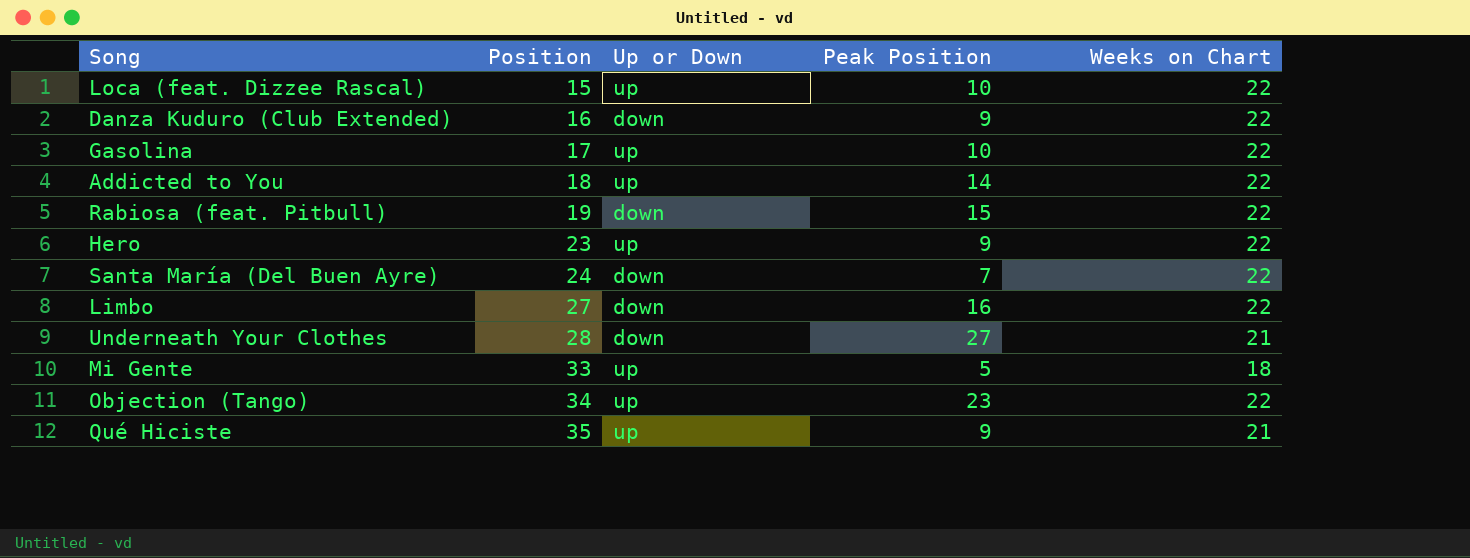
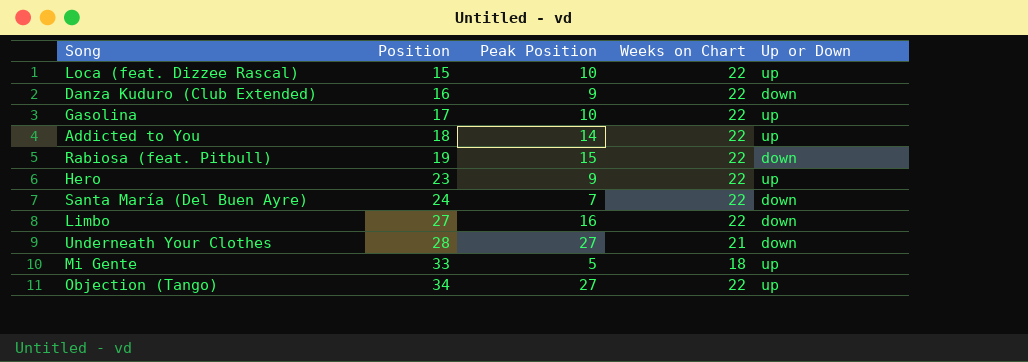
column Up or Down | position: 3 -> 5
row Qué Hiciste: 35 | up | 9 | 21 -> none
Objection (Tango) | Peak Position: 23 -> 27

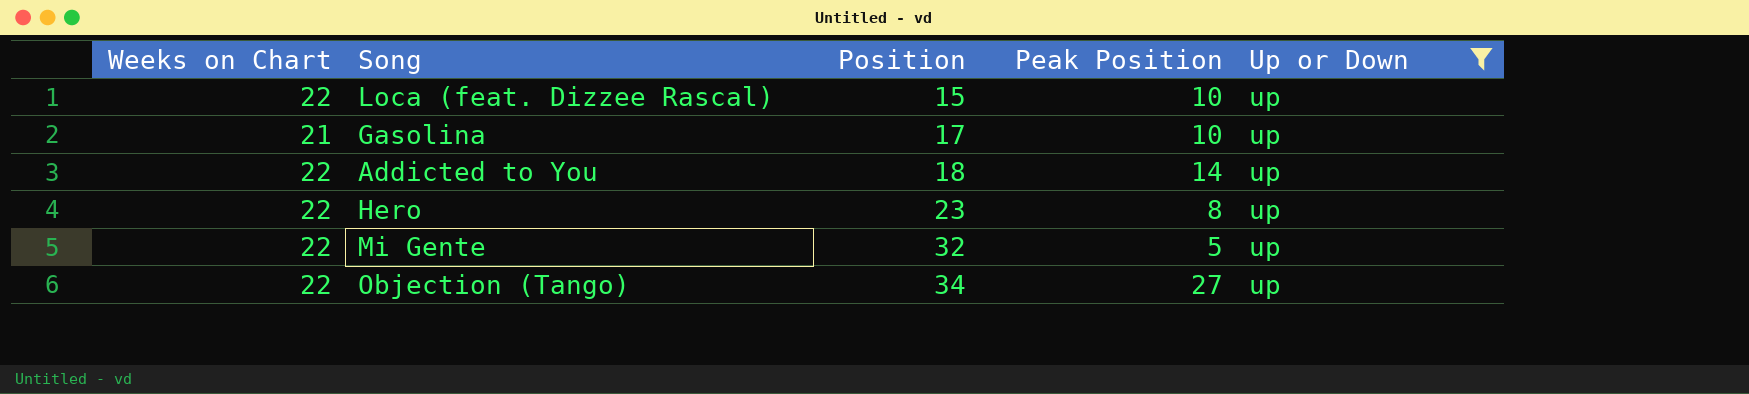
filter: none -> Up or Down = up
column Weeks on Chart | position: 4 -> 1
Gasolina | Weeks on Chart: 22 -> 21
Hero | Peak Position: 9 -> 8
Mi Gente | Weeks on Chart: 18 -> 22
Mi Gente | Position: 33 -> 32

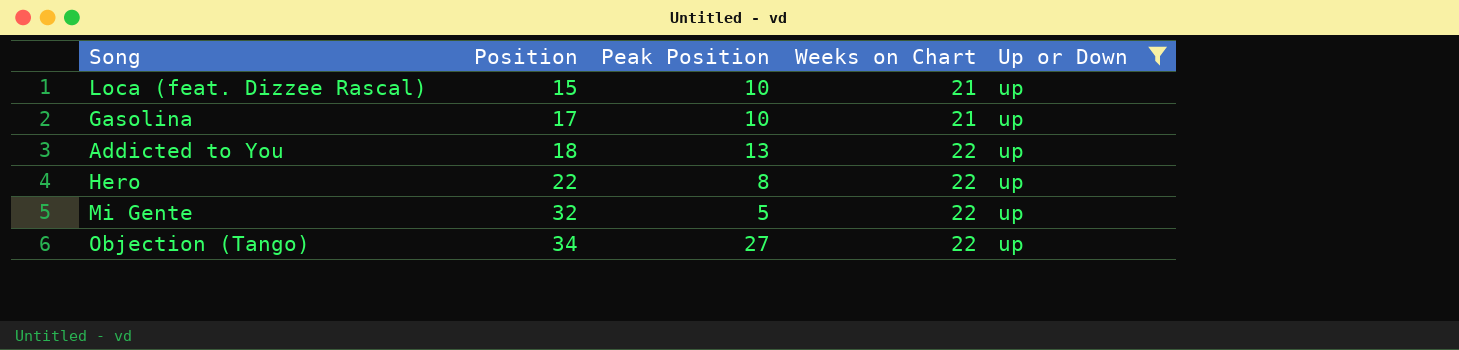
column Weeks on Chart | position: 1 -> 4
Loca (feat. Dizzee Rascal) | Weeks on Chart: 22 -> 21
Addicted to You | Peak Position: 14 -> 13
Hero | Position: 23 -> 22

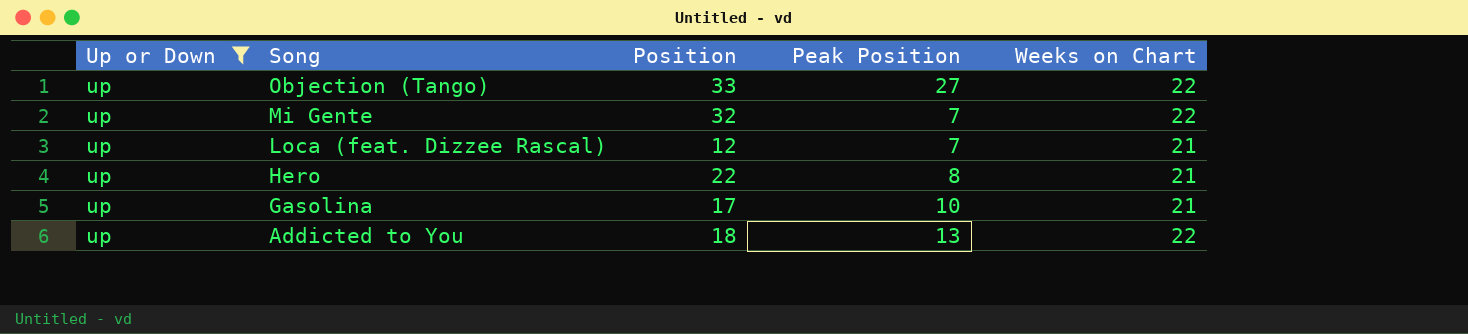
row order: Position ascending -> Song descending
column Up or Down | position: 5 -> 1
Objection (Tango) | Position: 34 -> 33
Mi Gente | Peak Position: 5 -> 7
Loca (feat. Dizzee Rascal) | Position: 15 -> 12
Loca (feat. Dizzee Rascal) | Peak Position: 10 -> 7
Hero | Weeks on Chart: 22 -> 21

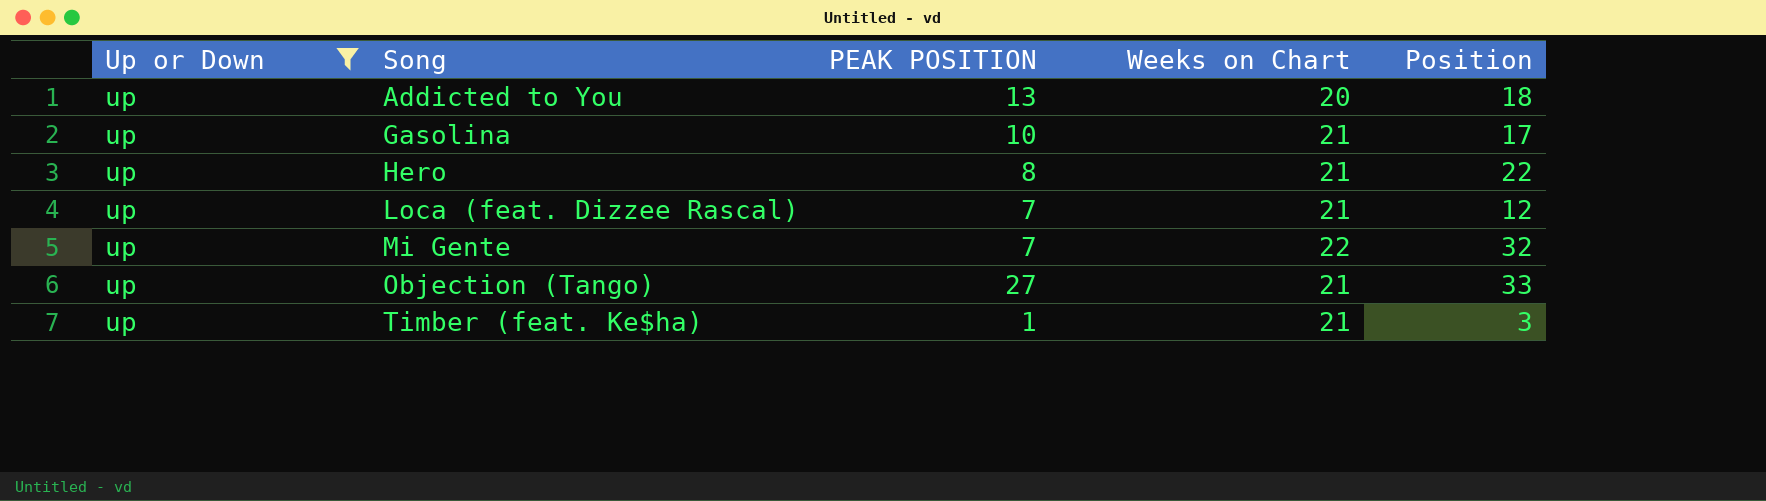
row order: Song descending -> Song ascending
column name: Peak Position -> PEAK POSITION
column Position | position: 3 -> 5
Addicted to You | Weeks on Chart: 22 -> 20
Objection (Tango) | Weeks on Chart: 22 -> 21
row Timber (feat. Ke$ha): none -> up | 1 | 21 | 3

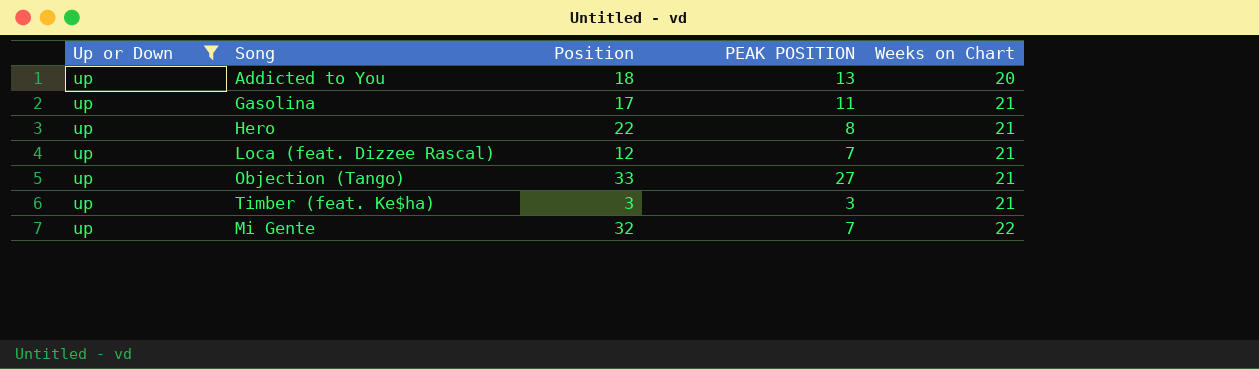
row order: Song ascending -> Weeks on Chart ascending
column Position | position: 5 -> 3
Gasolina | PEAK POSITION: 10 -> 11
Timber (feat. Ke$ha) | PEAK POSITION: 1 -> 3

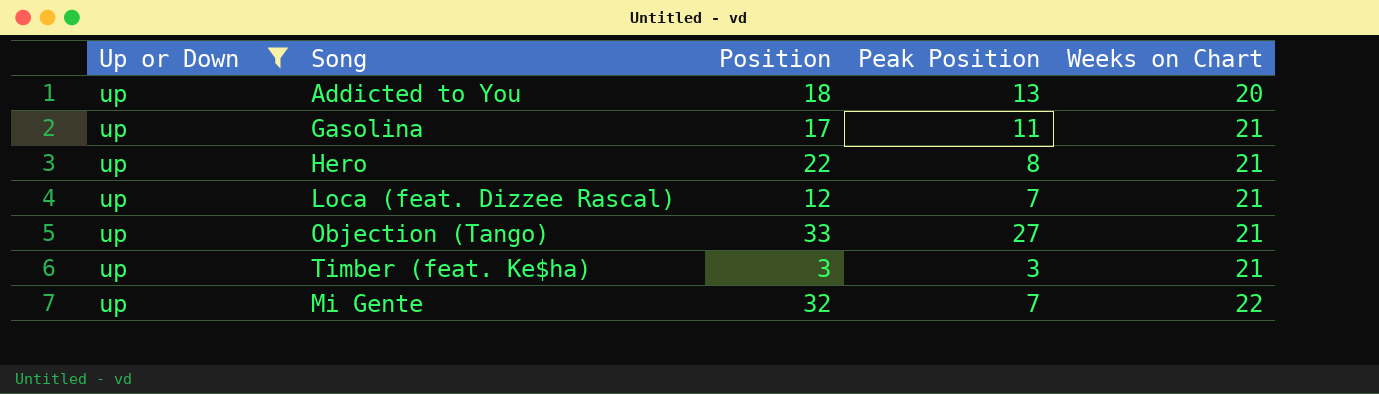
column name: PEAK POSITION -> Peak Position

